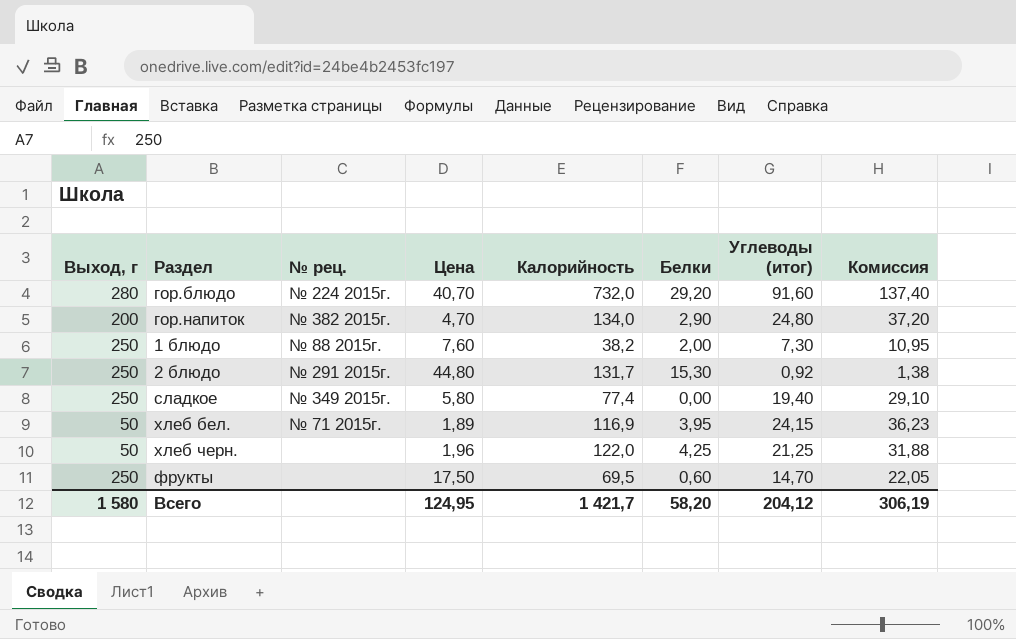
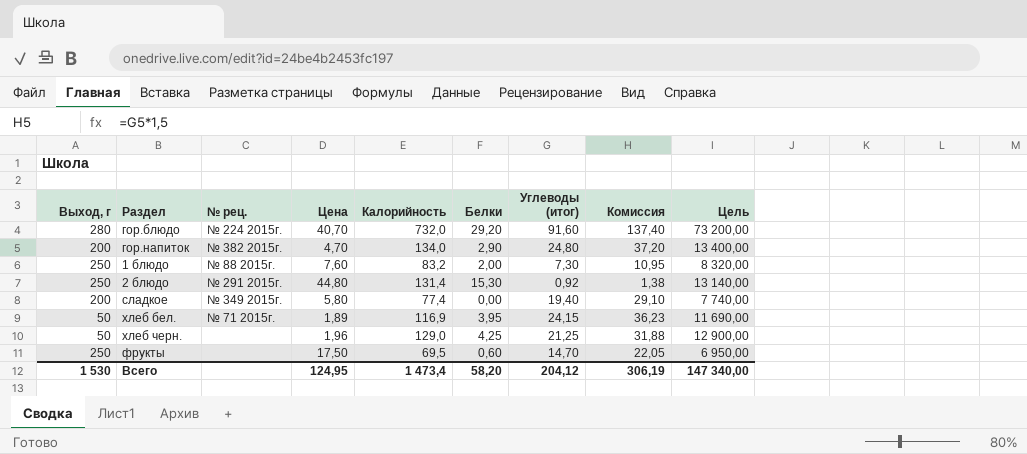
column Цель | formula: none -> [Калорийность] * 100
1 блюдо | Калорийность: 38,2 -> 83,2
2 блюдо | Калорийность: 131,7 -> 131,4
сладкое | Выход, г: 250 -> 200
хлеб черн. | Калорийность: 122,0 -> 129,0
Всего | Выход, г: 1 580 -> 1 530
Всего | Калорийность: 1 421,7 -> 1 473,4

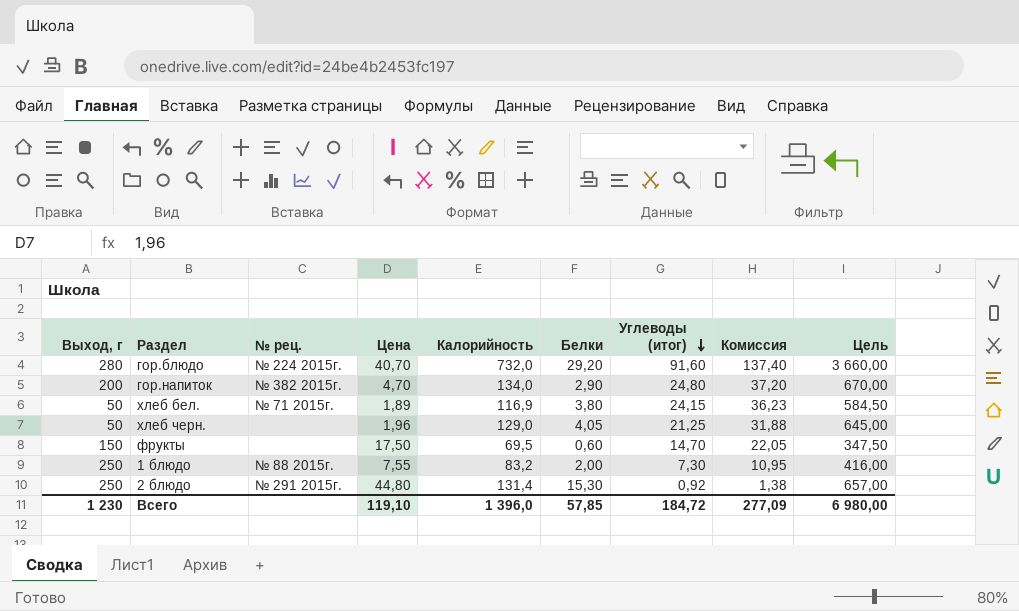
row order: none -> Углеводы (итог) descending
column Цель | formula: [Калорийность] * 100 -> [Калорийность] * 5
row сладкое: 200 | № 349 2015г. | 5,80 | 77,4 | 0,00 | 19,40 | 29,10 | 7 740,00 -> none
хлеб бел. | Белки: 3,95 -> 3,80
хлеб черн. | Белки: 4,25 -> 4,05
фрукты | Выход, г: 250 -> 150
1 блюдо | Цена: 7,60 -> 7,55
Всего | Выход, г: 1 530 -> 1 230
Всего | Цена: 124,95 -> 119,10
Всего | Калорийность: 1 473,4 -> 1 396,0
Всего | Белки: 58,20 -> 57,85
Всего | Углеводы (итог): 204,12 -> 184,72
Всего | Комиссия: 306,19 -> 277,09
Всего | Цель: 147 340,00 -> 6 980,00

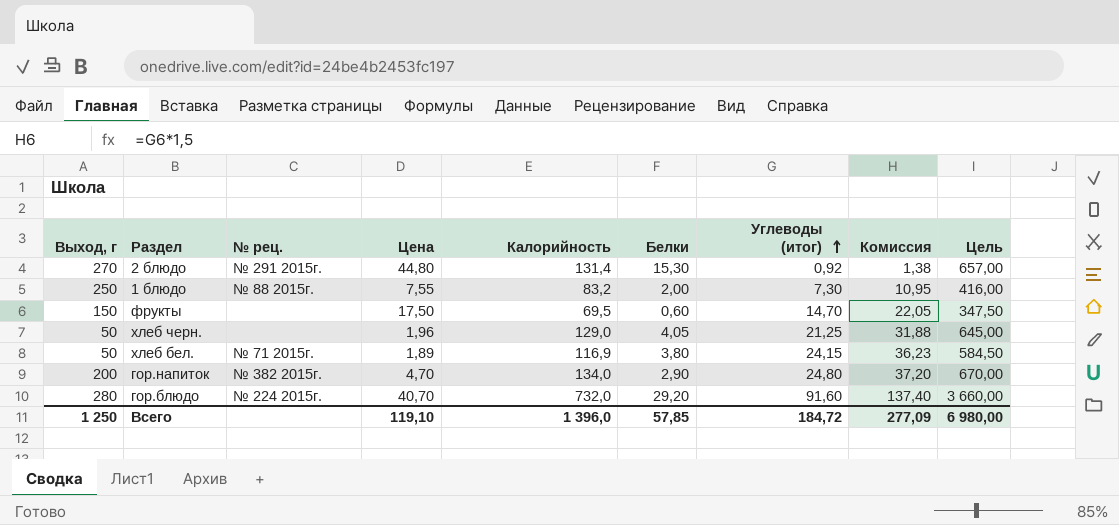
row order: Углеводы (итог) descending -> Углеводы (итог) ascending
2 блюдо | Выход, г: 250 -> 270
Всего | Выход, г: 1 230 -> 1 250

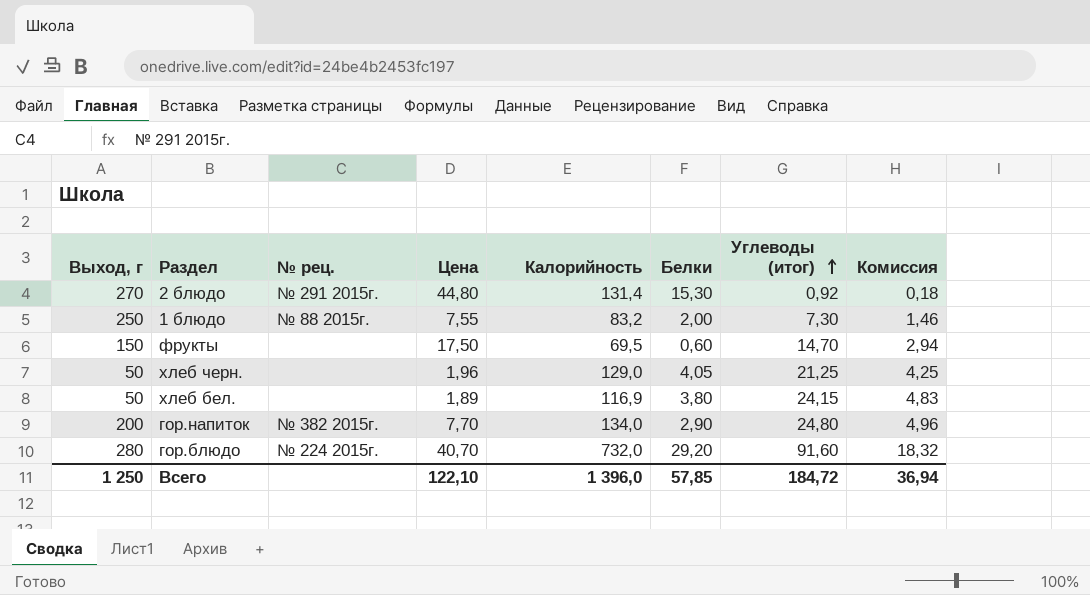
column Цель | formula: [Калорийность] * 5 -> none
column Комиссия | formula: [Углеводы (итог)] * 1,5 -> [Углеводы (итог)] * 0,2
хлеб бел. | № рец.: № 71 2015г. -> none
гор.напиток | Цена: 4,70 -> 7,70
Всего | Цена: 119,10 -> 122,10
Всего | Комиссия: 277,09 -> 36,94

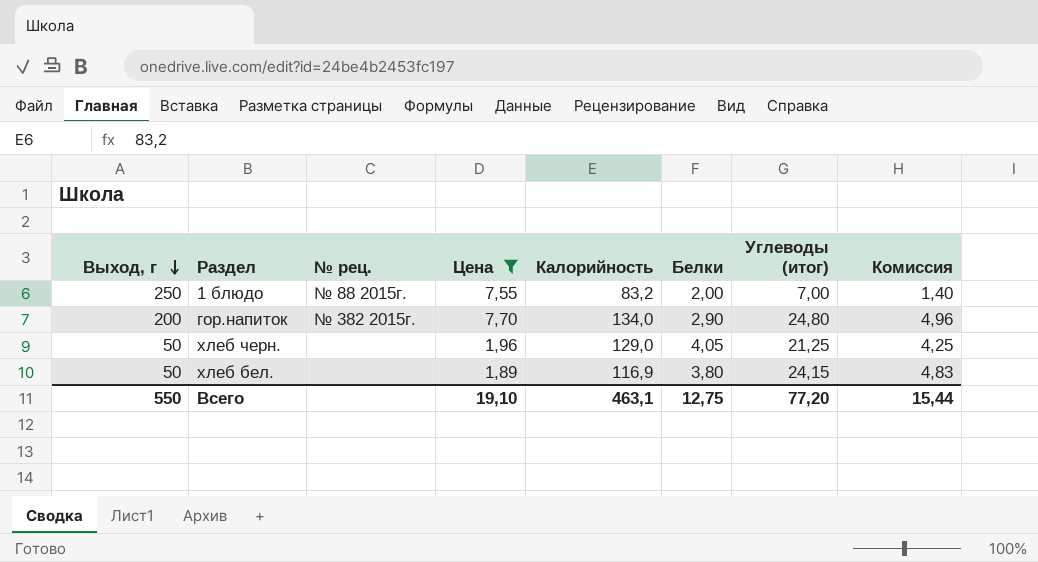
filter: none -> Цена <= 7,70
row order: Углеводы (итог) ascending -> Выход, г descending
1 блюдо | Углеводы (итог): 7,30 -> 7,00
1 блюдо | Комиссия: 1,46 -> 1,40
Всего | Выход, г: 1 250 -> 550
Всего | Цена: 122,10 -> 19,10
Всего | Калорийность: 1 396,0 -> 463,1
Всего | Белки: 57,85 -> 12,75
Всего | Углеводы (итог): 184,72 -> 77,20
Всего | Комиссия: 36,94 -> 15,44

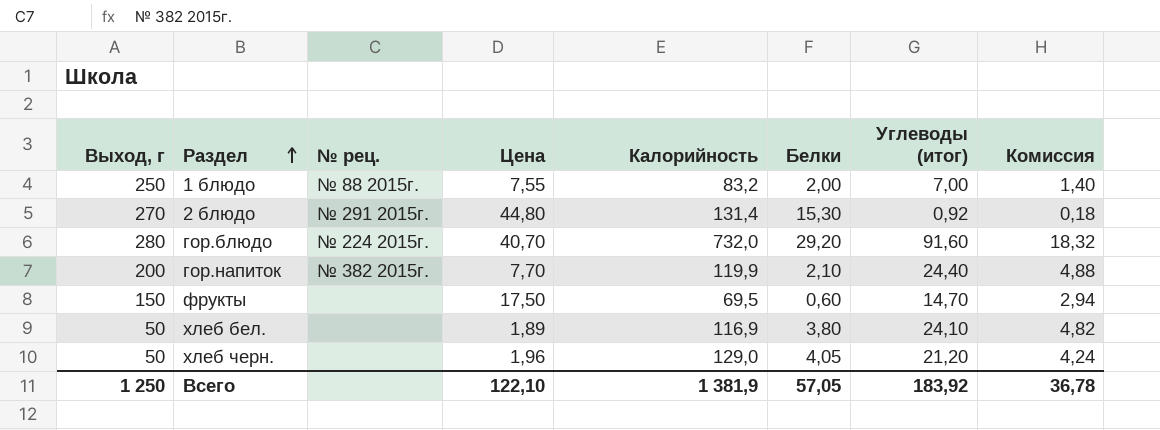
filter: Цена <= 7,70 -> none
row order: Выход, г descending -> Раздел ascending
гор.напиток | Калорийность: 134,0 -> 119,9
гор.напиток | Белки: 2,90 -> 2,10
гор.напиток | Углеводы (итог): 24,80 -> 24,40
гор.напиток | Комиссия: 4,96 -> 4,88
хлеб бел. | Углеводы (итог): 24,15 -> 24,10
хлеб бел. | Комиссия: 4,83 -> 4,82
хлеб черн. | Углеводы (итог): 21,25 -> 21,20
хлеб черн. | Комиссия: 4,25 -> 4,24
Всего | Выход, г: 550 -> 1 250
Всего | Цена: 19,10 -> 122,10
Всего | Калорийность: 463,1 -> 1 381,9
Всего | Белки: 12,75 -> 57,05
Всего | Углеводы (итог): 77,20 -> 183,92
Всего | Комиссия: 15,44 -> 36,78

